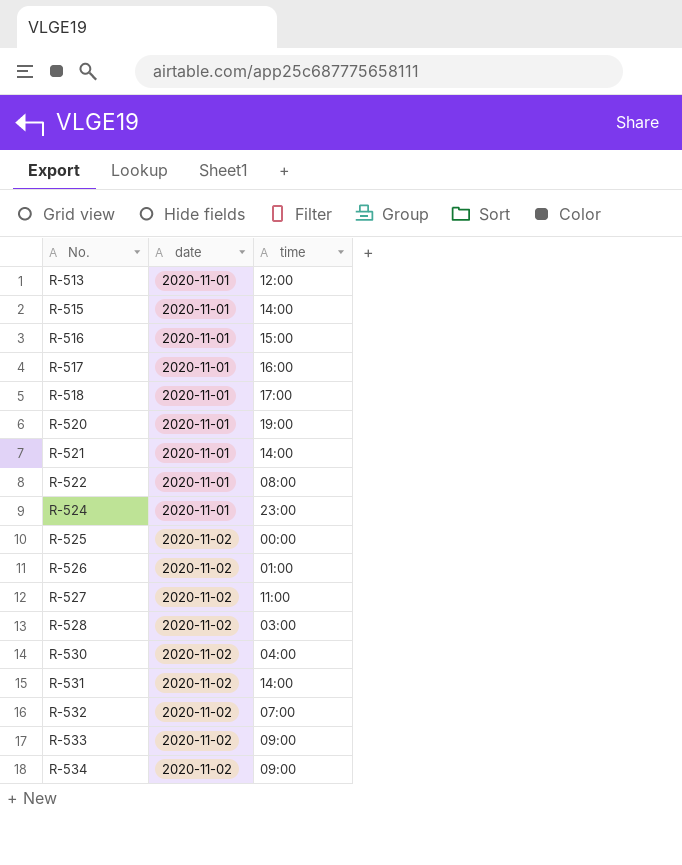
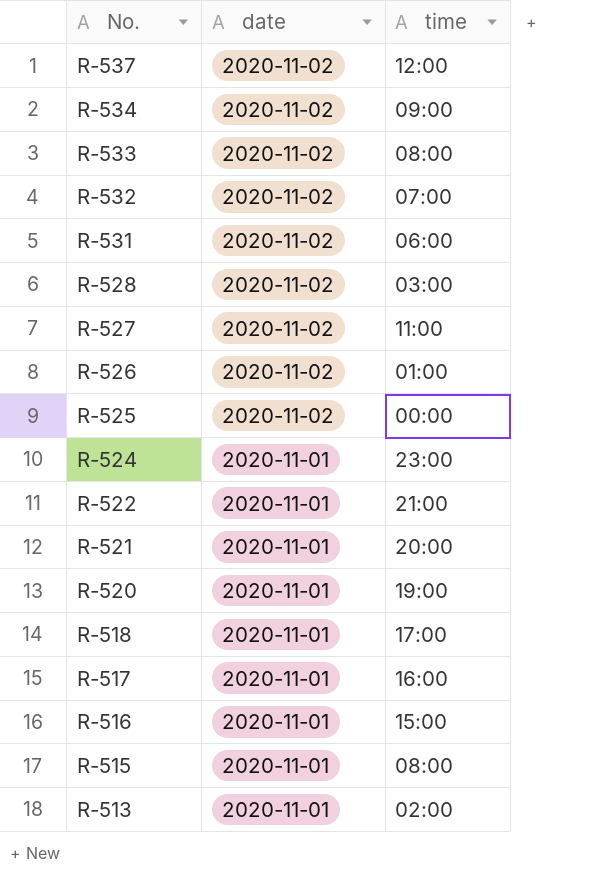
row order: No. ascending -> No. descending
row R-530: 2020-11-02 | 04:00 -> none
row R-537: none -> 2020-11-02 | 12:00
R-533 | time: 09:00 -> 08:00
R-531 | time: 14:00 -> 06:00
R-522 | time: 08:00 -> 21:00
R-521 | time: 14:00 -> 20:00
R-515 | time: 14:00 -> 08:00
R-513 | time: 12:00 -> 02:00

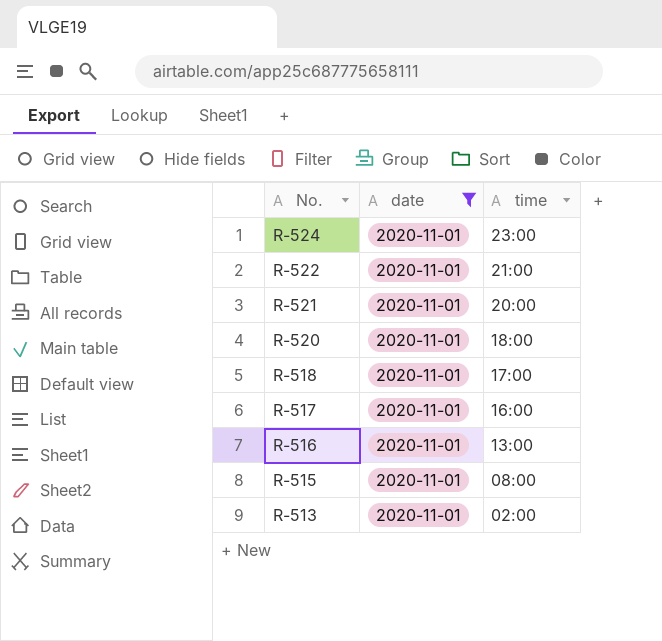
filter: none -> date = 2020-11-01
R-520 | time: 19:00 -> 18:00
R-516 | time: 15:00 -> 13:00

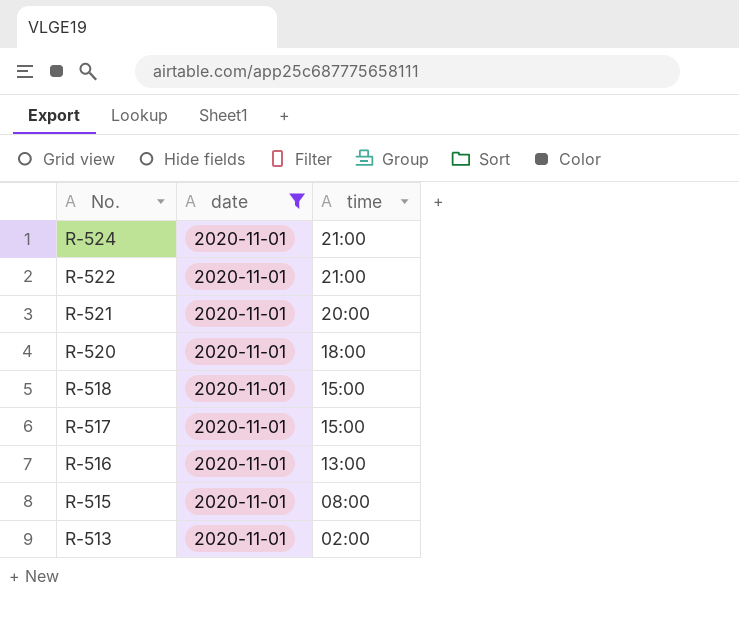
R-524 | time: 23:00 -> 21:00
R-518 | time: 17:00 -> 15:00
R-517 | time: 16:00 -> 15:00

